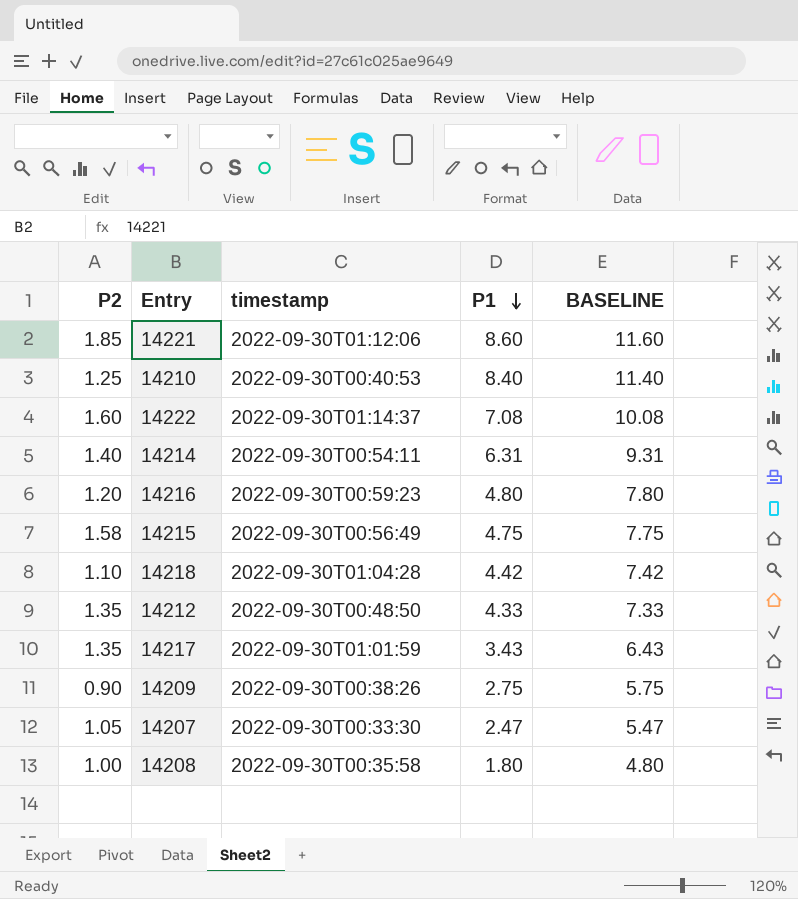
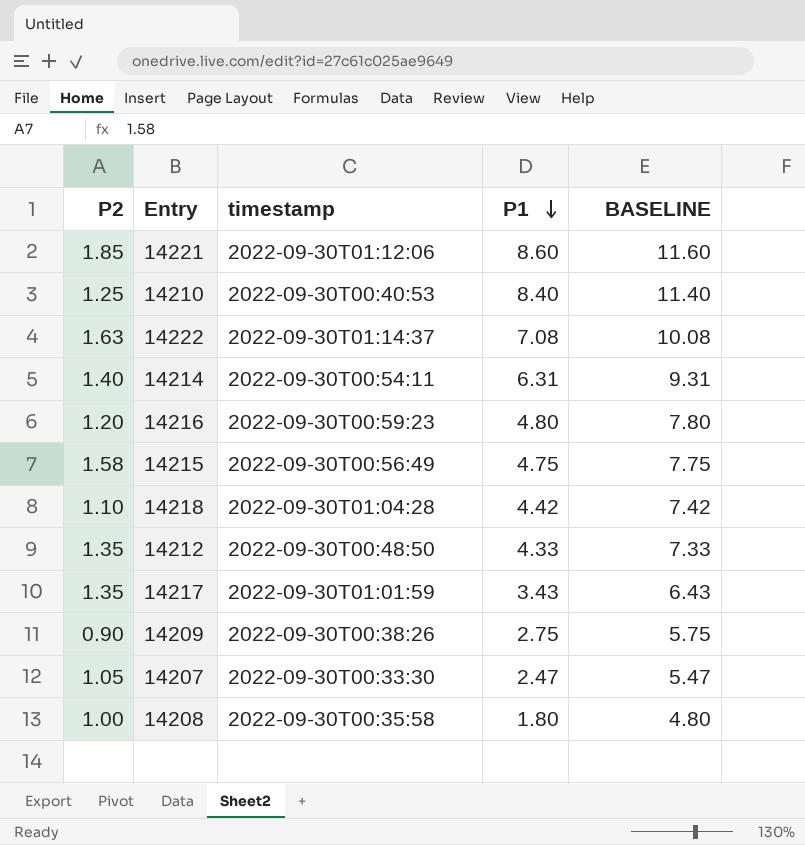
14222 | P2: 1.60 -> 1.63

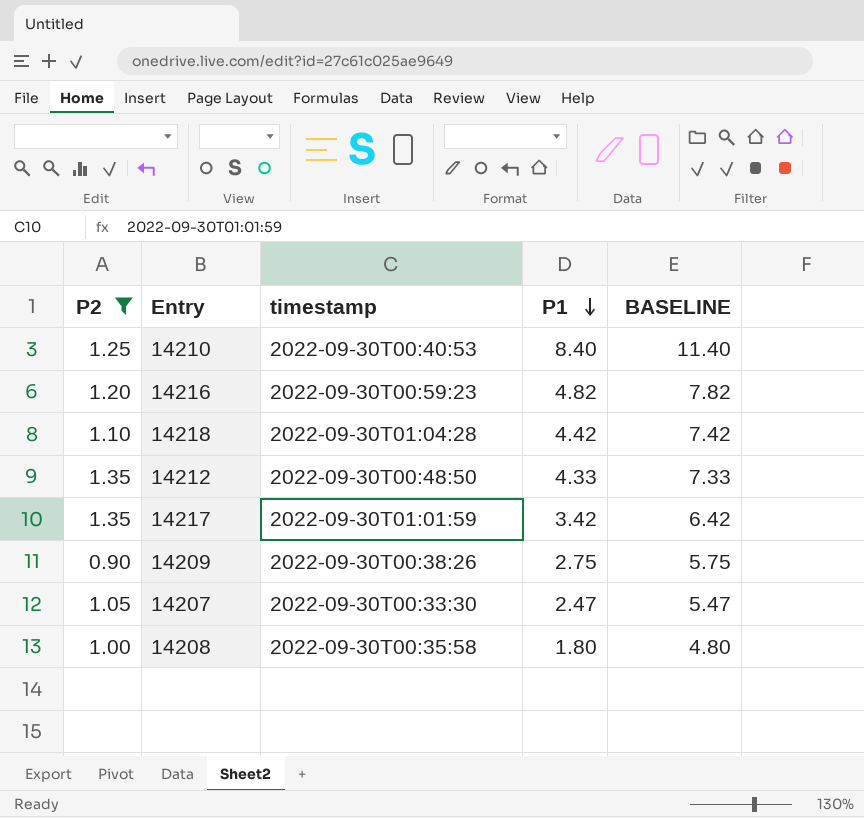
filter: none -> P2 <= 1.35
14216 | P1: 4.80 -> 4.82
14216 | BASELINE: 7.80 -> 7.82
14217 | P1: 3.43 -> 3.42
14217 | BASELINE: 6.43 -> 6.42

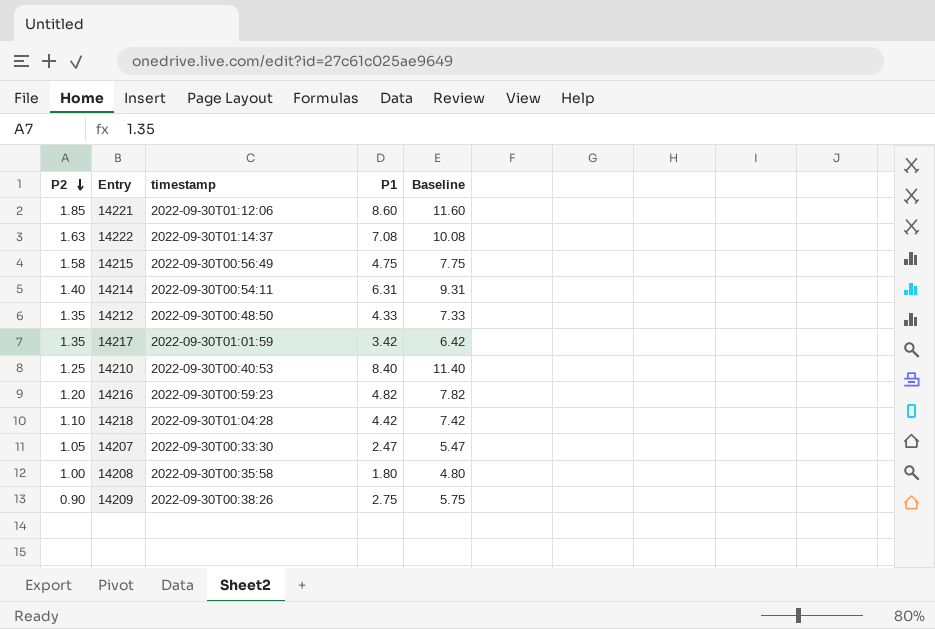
filter: P2 <= 1.35 -> none
row order: P1 descending -> P2 descending
column name: BASELINE -> Baseline

